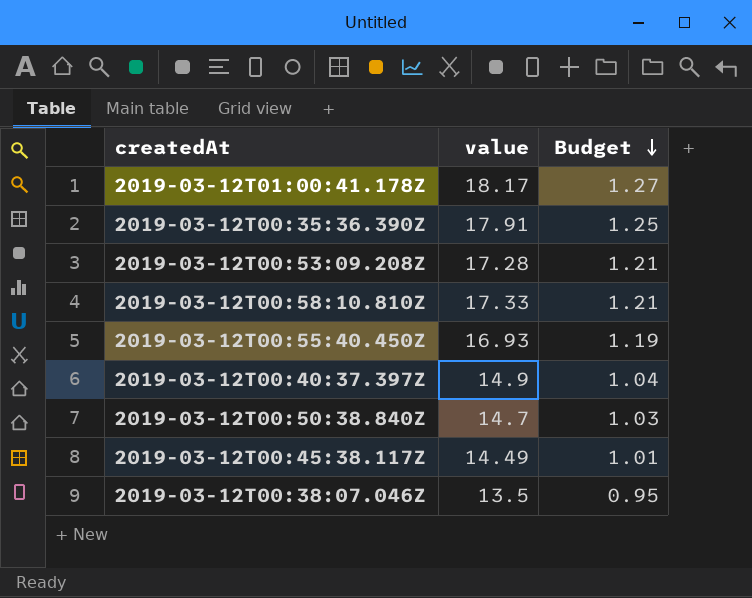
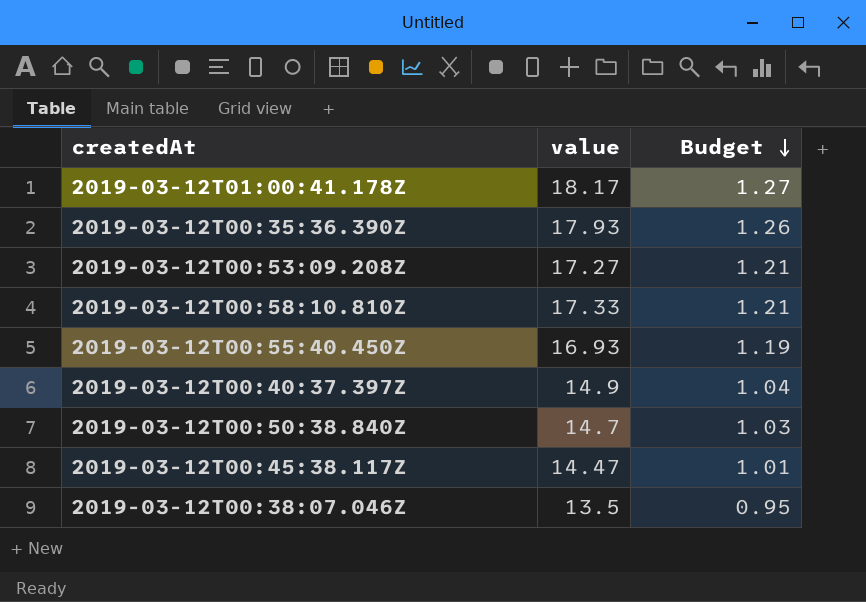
2019-03-12T00:35:36.390Z | value: 17.91 -> 17.93
2019-03-12T00:35:36.390Z | Budget: 1.25 -> 1.26
2019-03-12T00:53:09.208Z | value: 17.28 -> 17.27
2019-03-12T00:45:38.117Z | value: 14.49 -> 14.47

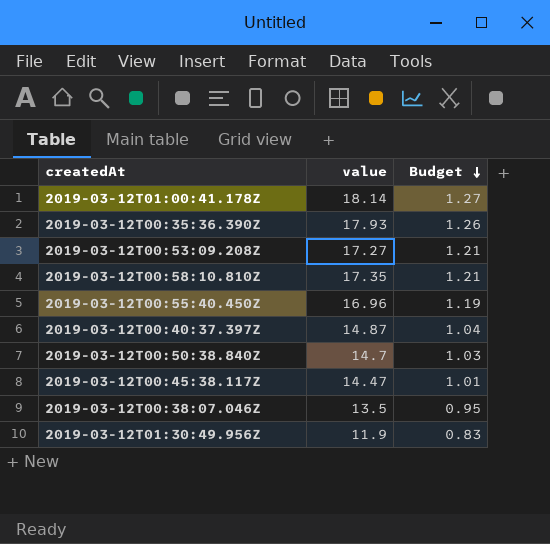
2019-03-12T01:00:41.178Z | value: 18.17 -> 18.14
2019-03-12T00:58:10.810Z | value: 17.33 -> 17.35
2019-03-12T00:55:40.450Z | value: 16.93 -> 16.96
2019-03-12T00:40:37.397Z | value: 14.9 -> 14.87
row 2019-03-12T01:30:49.956Z: none -> 11.9 | 0.83

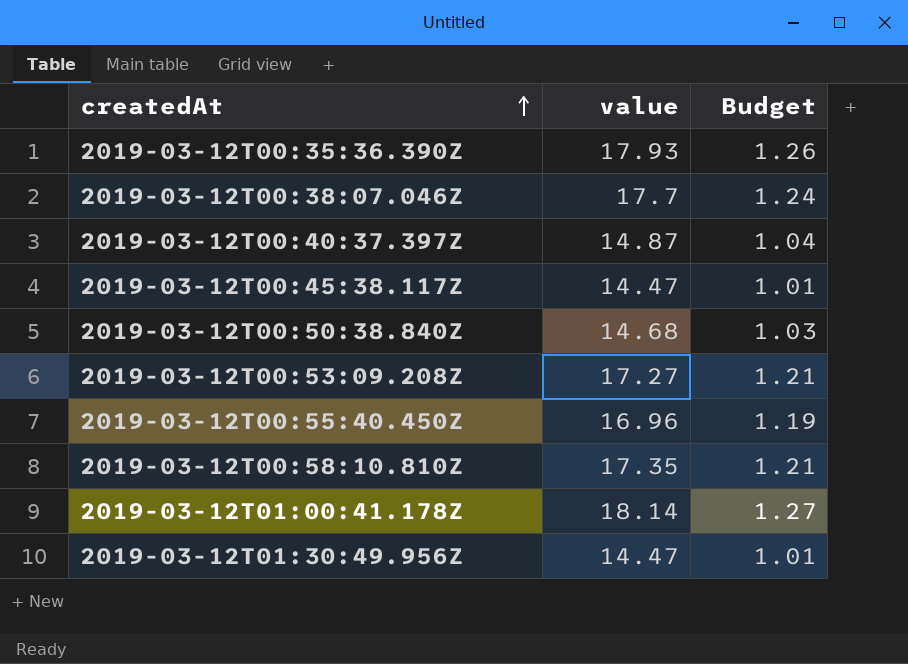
row order: Budget descending -> createdAt ascending
2019-03-12T00:38:07.046Z | value: 13.5 -> 17.7
2019-03-12T00:38:07.046Z | Budget: 0.95 -> 1.24
2019-03-12T00:50:38.840Z | value: 14.7 -> 14.68
2019-03-12T01:30:49.956Z | value: 11.9 -> 14.47
2019-03-12T01:30:49.956Z | Budget: 0.83 -> 1.01

